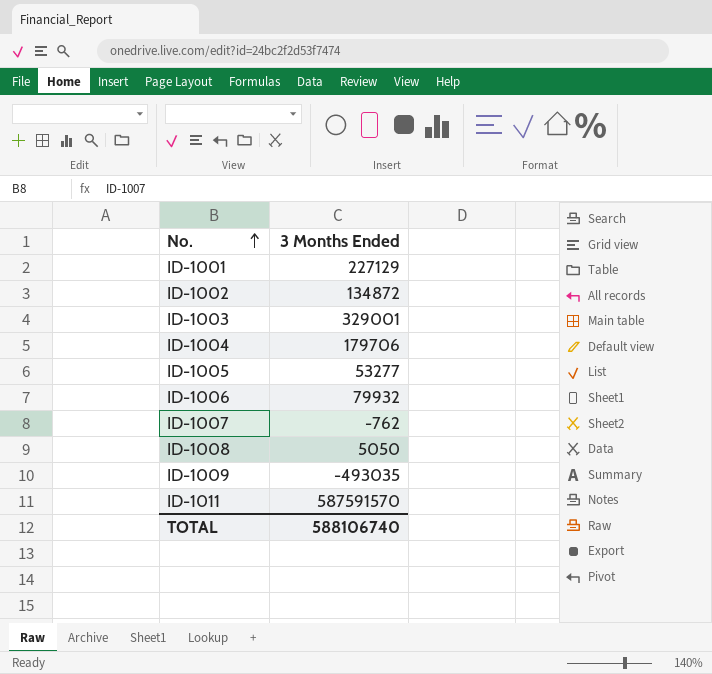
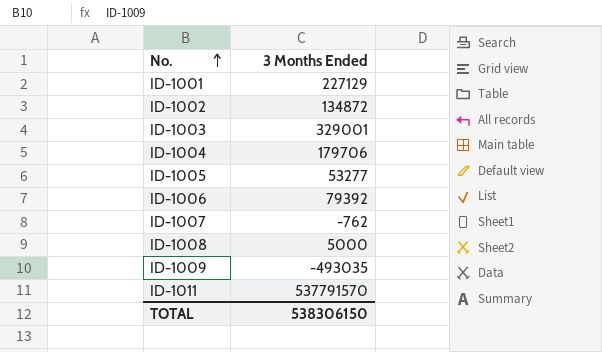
ID-1006 | 3 Months Ended: 79932 -> 79392
ID-1008 | 3 Months Ended: 5050 -> 5000
ID-1011 | 3 Months Ended: 587591570 -> 537791570
TOTAL | 3 Months Ended: 588106740 -> 538306150

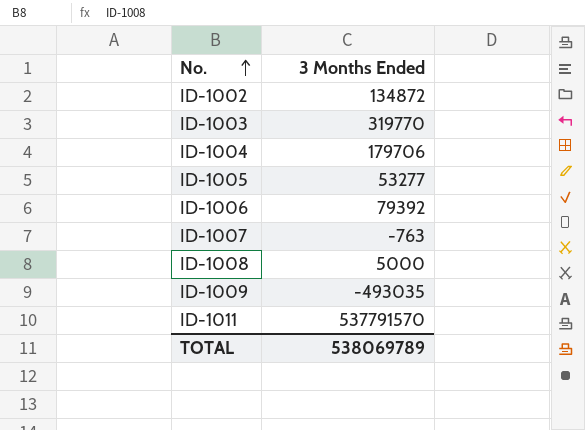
row ID-1001: 227129 -> none
ID-1003 | 3 Months Ended: 329001 -> 319770
ID-1007 | 3 Months Ended: -762 -> -763
TOTAL | 3 Months Ended: 538306150 -> 538069789

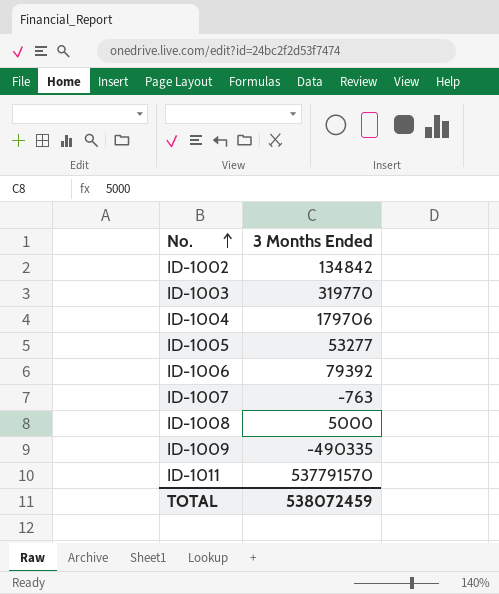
ID-1002 | 3 Months Ended: 134872 -> 134842
ID-1009 | 3 Months Ended: -493035 -> -490335
TOTAL | 3 Months Ended: 538069789 -> 538072459

